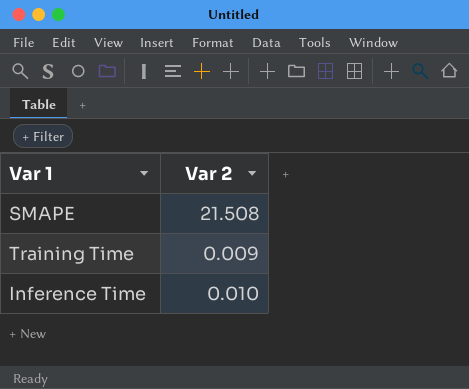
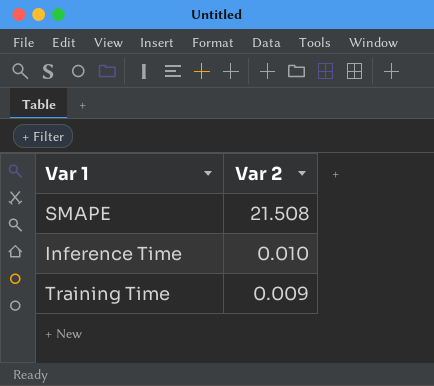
row order: none -> Var 2 descending

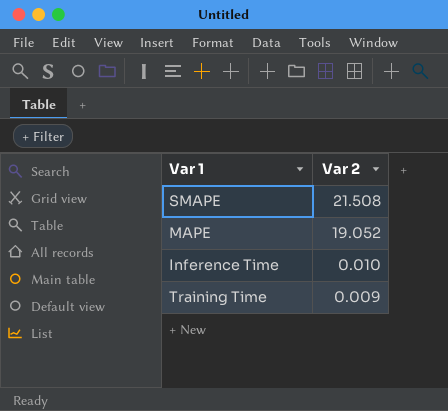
row MAPE: none -> 19.052

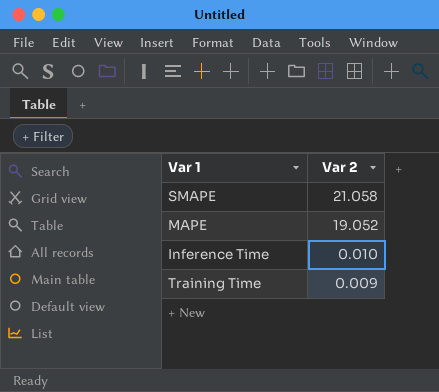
SMAPE | Var 2: 21.508 -> 21.058

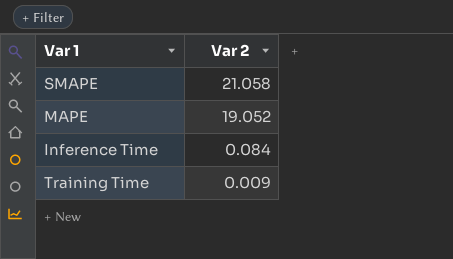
Inference Time | Var 2: 0.010 -> 0.084

